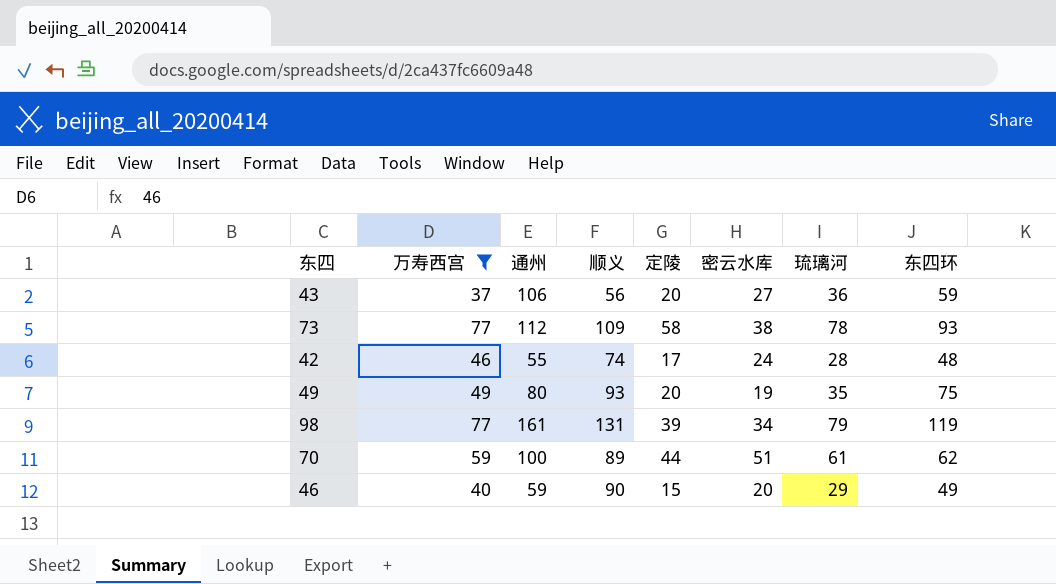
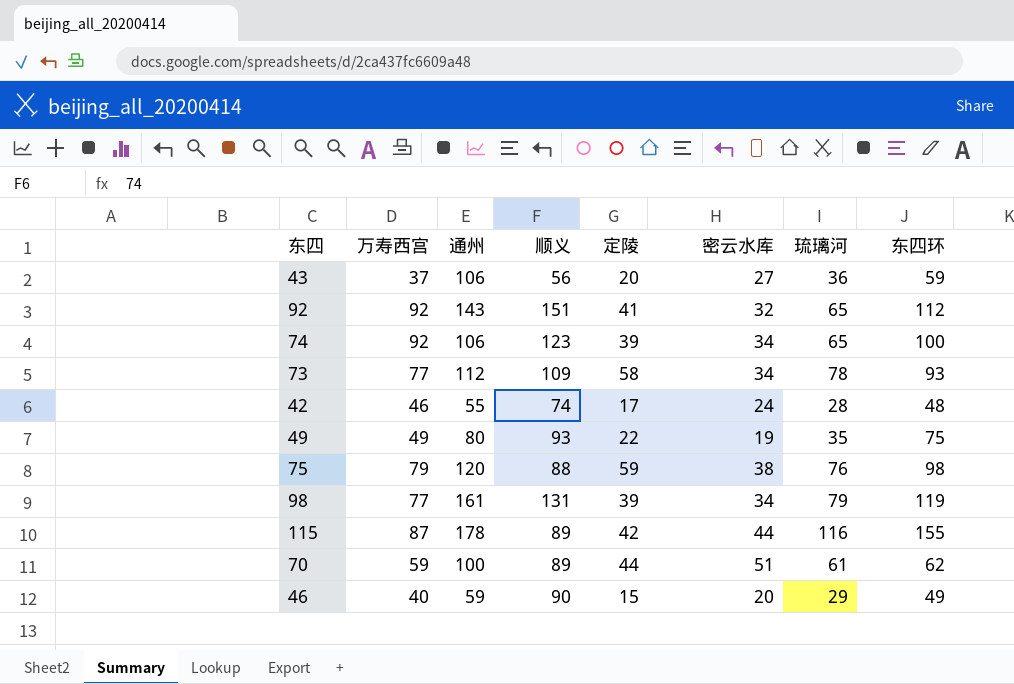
filter: 万寿西宫 <= 77 -> none
73 | 密云水库: 38 -> 34
49 | 定陵: 20 -> 22

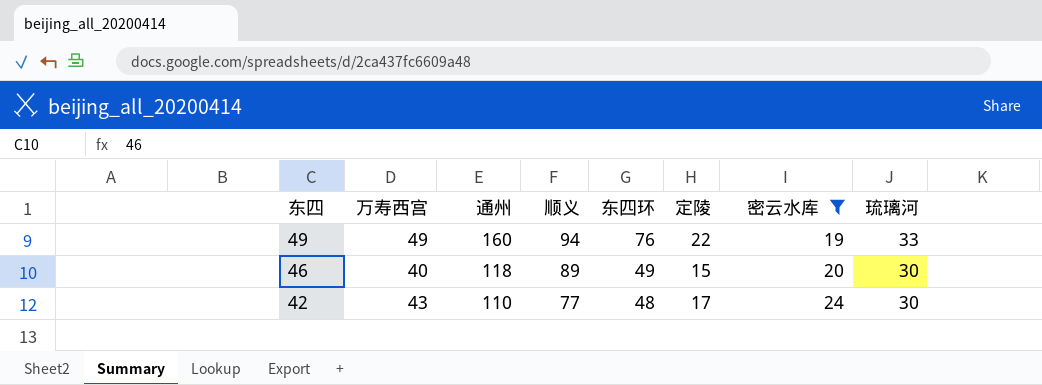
filter: none -> 密云水库 <= 24
row order: none -> 东四 descending
column 东四环 | position: 8 -> 5
49 | 通州: 80 -> 160
49 | 顺义: 93 -> 94
49 | 东四环: 75 -> 76
49 | 琉璃河: 35 -> 33
46 | 通州: 59 -> 118
46 | 顺义: 90 -> 89
46 | 琉璃河: 29 -> 30
42 | 万寿西宫: 46 -> 43
42 | 通州: 55 -> 110
42 | 顺义: 74 -> 77
42 | 琉璃河: 28 -> 30

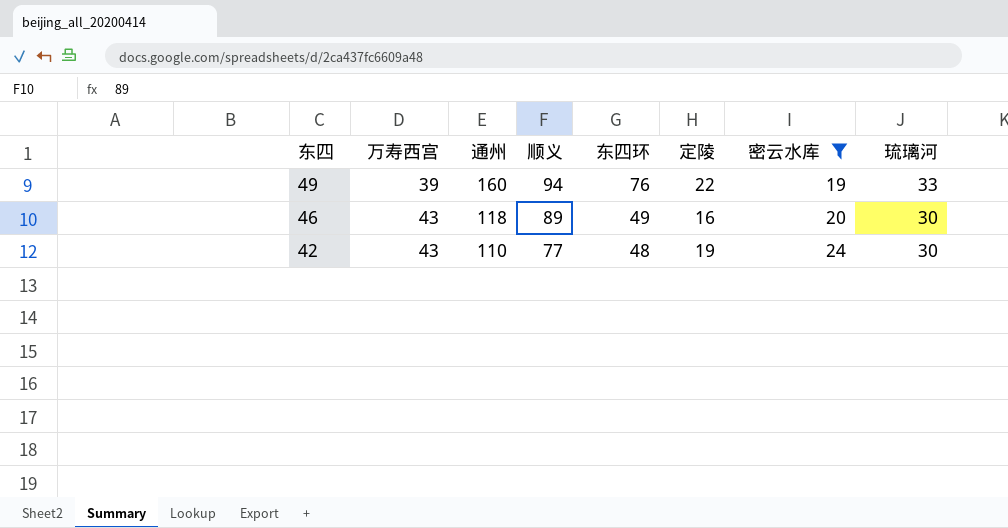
49 | 万寿西宫: 49 -> 39
46 | 万寿西宫: 40 -> 43
46 | 定陵: 15 -> 16
42 | 定陵: 17 -> 19

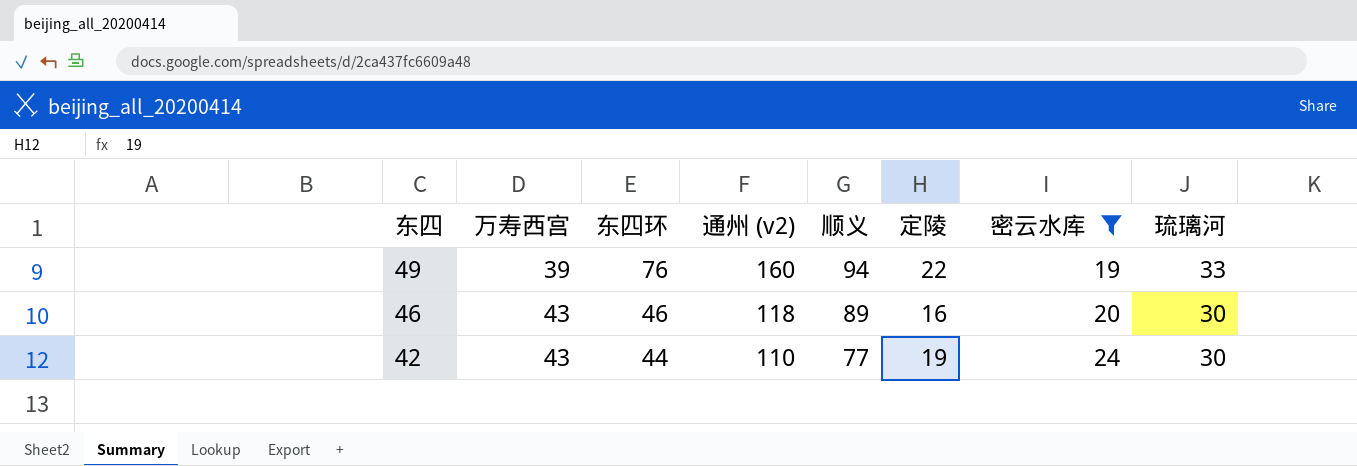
column 东四环 | position: 5 -> 3
column name: 通州 -> 通州 (v2)
46 | 东四环: 49 -> 46
42 | 东四环: 48 -> 44

